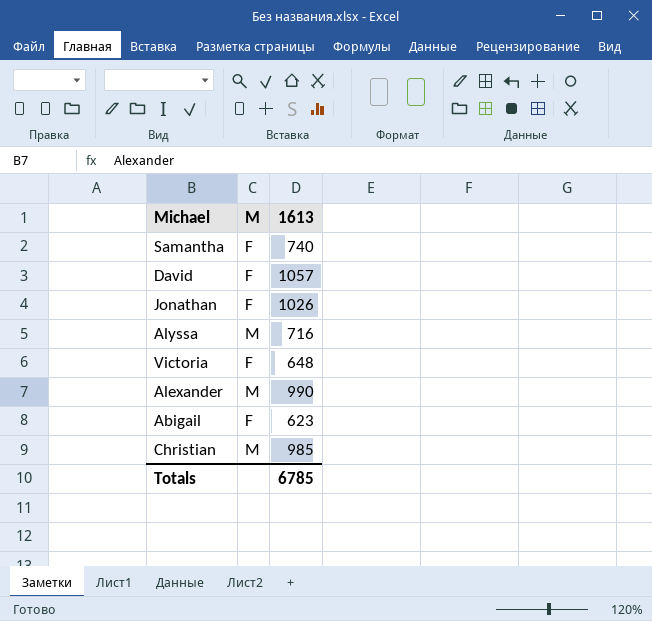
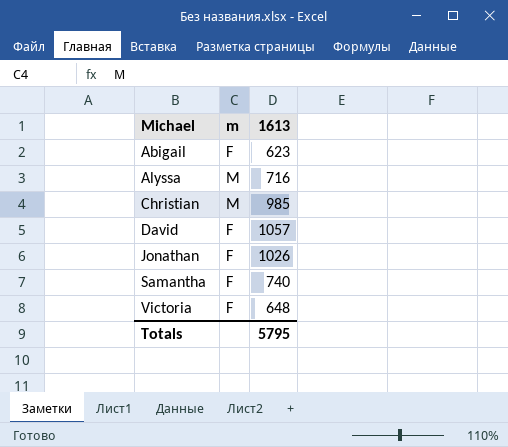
row order: none -> Michael ascending
column name: M -> m
row Alexander: M | 990 -> none
Totals | 1613: 6785 -> 5795

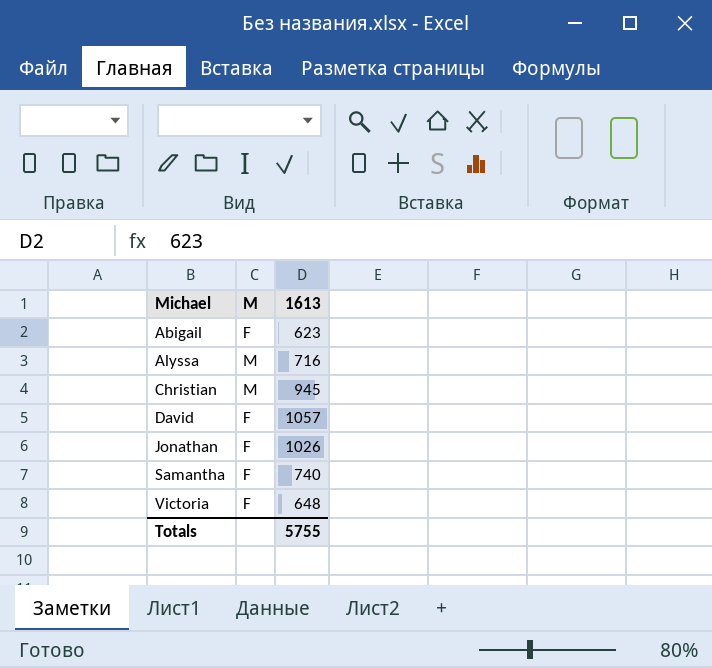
column name: m -> M
Christian | 1613: 985 -> 945
Totals | 1613: 5795 -> 5755

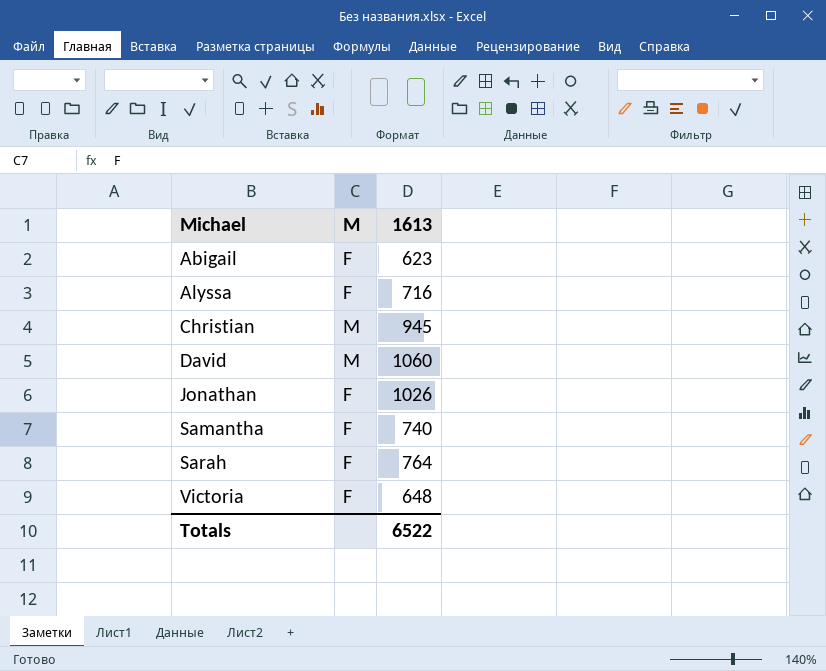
Alyssa | M: M -> F
David | M: F -> M
David | 1613: 1057 -> 1060
row Sarah: none -> F | 764
Totals | 1613: 5755 -> 6522

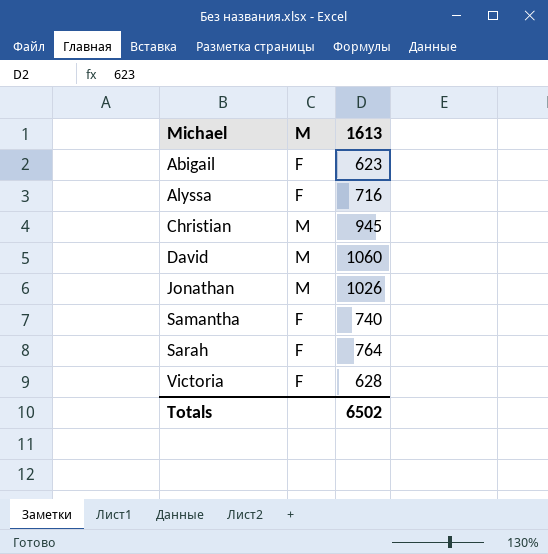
Jonathan | M: F -> M
Victoria | 1613: 648 -> 628
Totals | 1613: 6522 -> 6502

